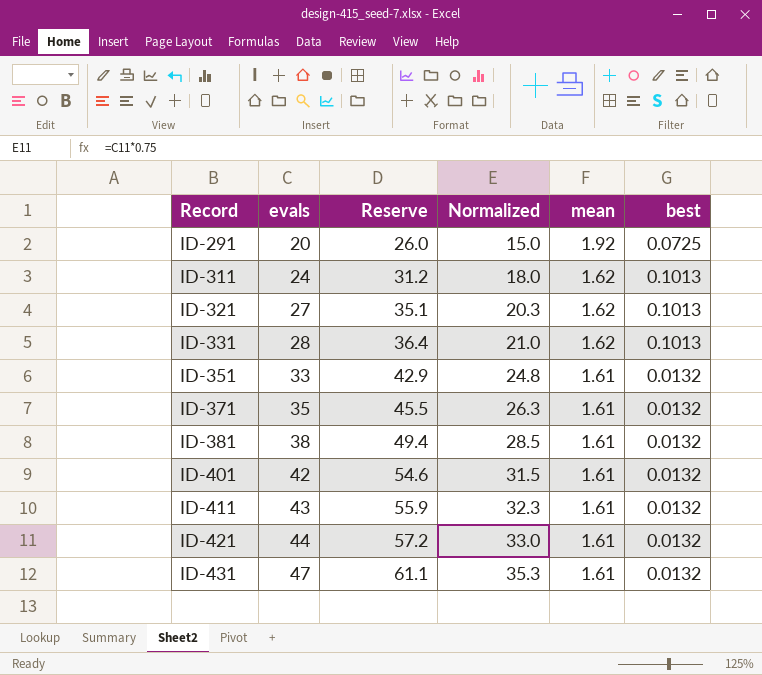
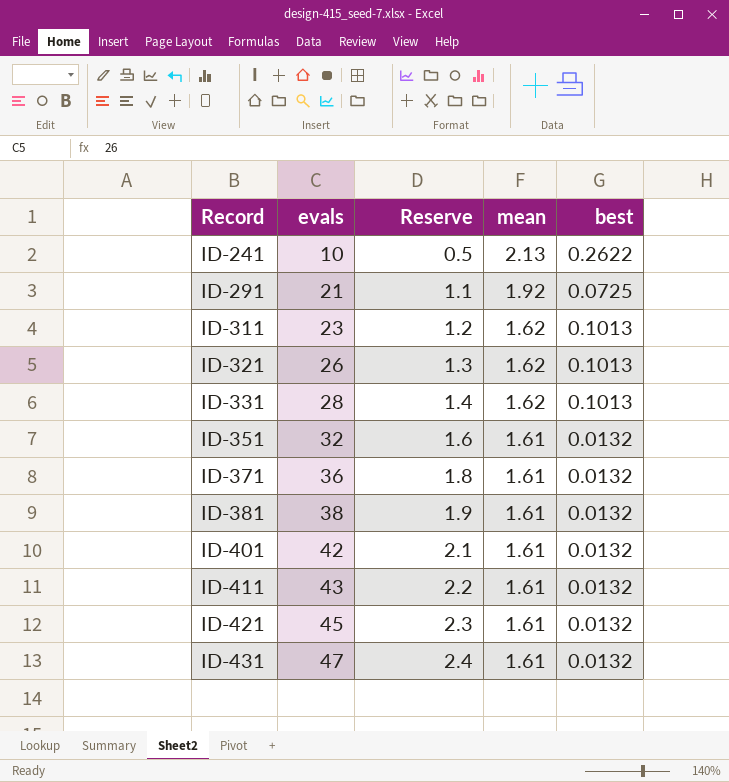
column Normalized | formula: [evals] * 0.75 -> none
column Reserve | formula: [evals] * 1.3 -> [evals] * 0.05
row ID-241: none -> 10 | 0.5 | 2.13 | 0.2622
ID-291 | evals: 20 -> 21
ID-311 | evals: 24 -> 23
ID-321 | evals: 27 -> 26
ID-351 | evals: 33 -> 32
ID-371 | evals: 35 -> 36
ID-421 | evals: 44 -> 45

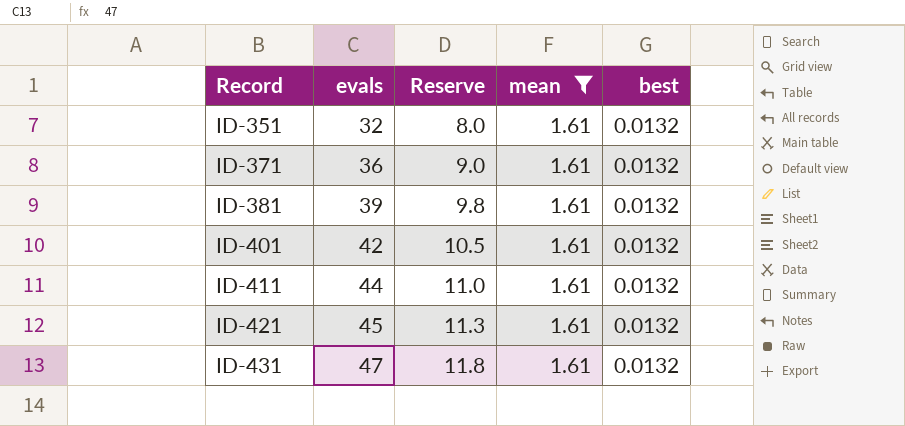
filter: none -> mean = 1.61
column Reserve | formula: [evals] * 0.05 -> [evals] * 0.25
ID-381 | evals: 38 -> 39
ID-411 | evals: 43 -> 44

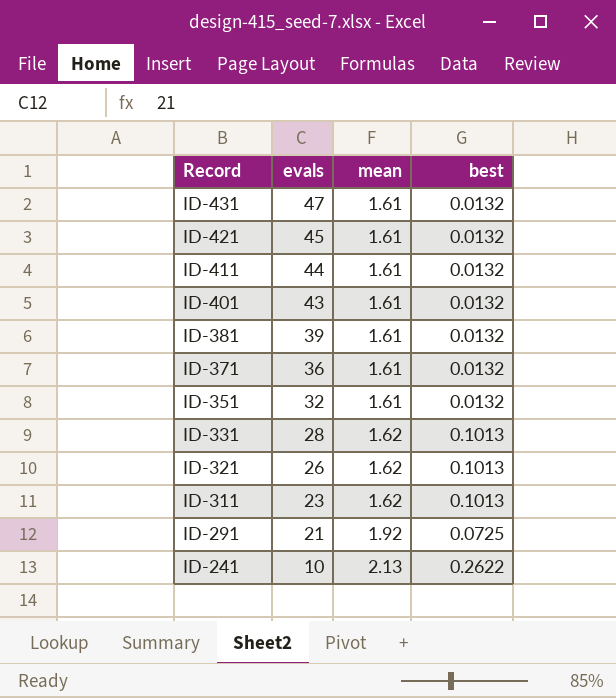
filter: mean = 1.61 -> none
row order: Record ascending -> Record descending
column Reserve | formula: [evals] * 0.25 -> none
ID-401 | evals: 42 -> 43

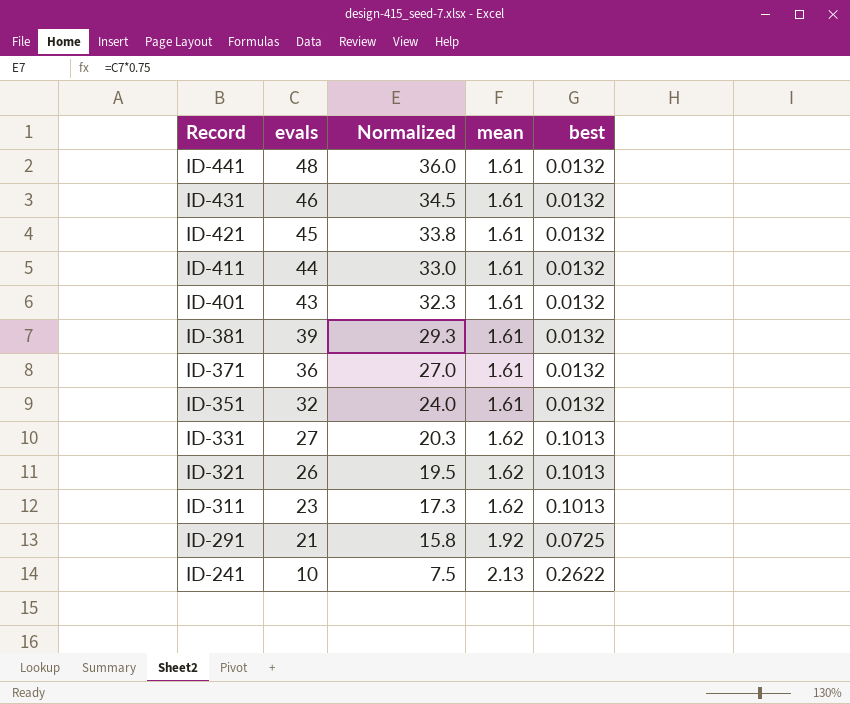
column Normalized | formula: none -> [evals] * 0.75
row ID-441: none -> 48 | 36.0 | 1.61 | 0.0132
ID-431 | evals: 47 -> 46
ID-331 | evals: 28 -> 27

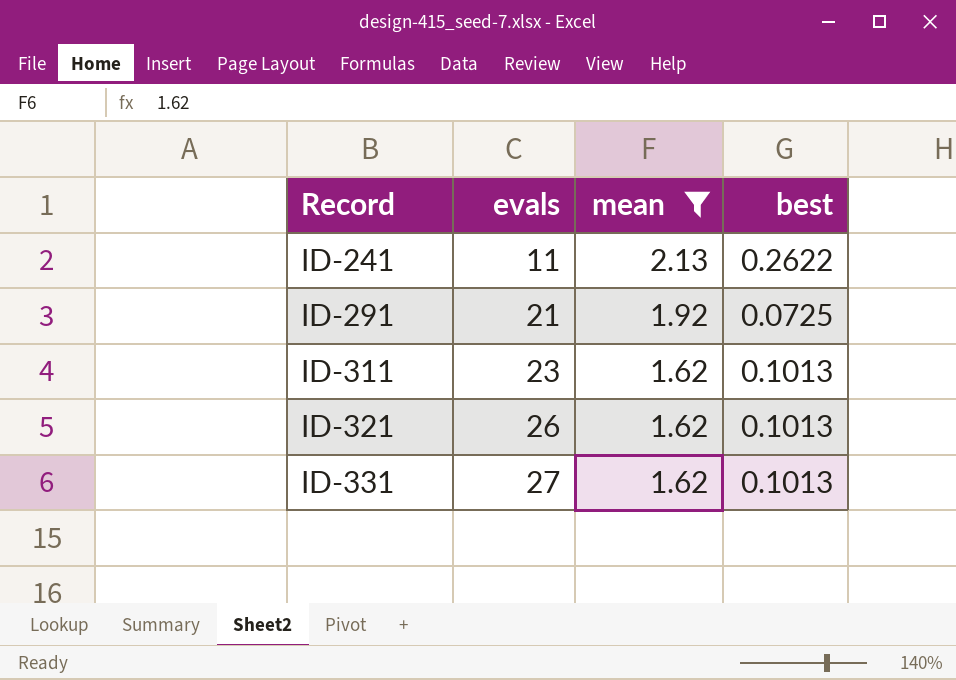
filter: none -> mean != 1.61
row order: Record descending -> Record ascending
column Normalized | formula: [evals] * 0.75 -> none
ID-241 | evals: 10 -> 11

